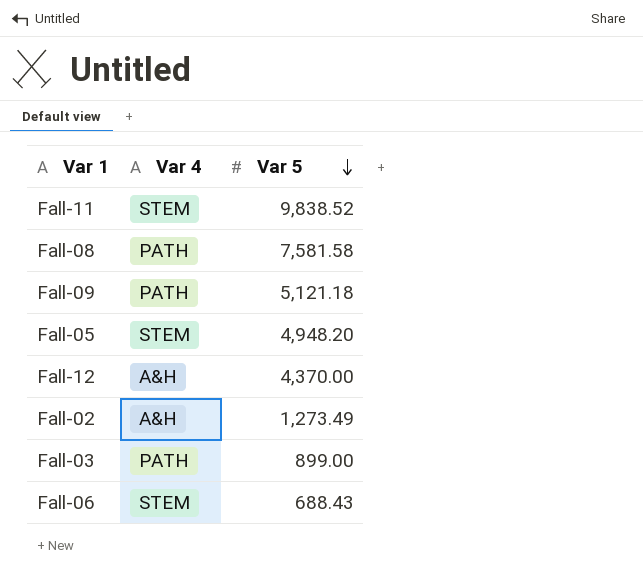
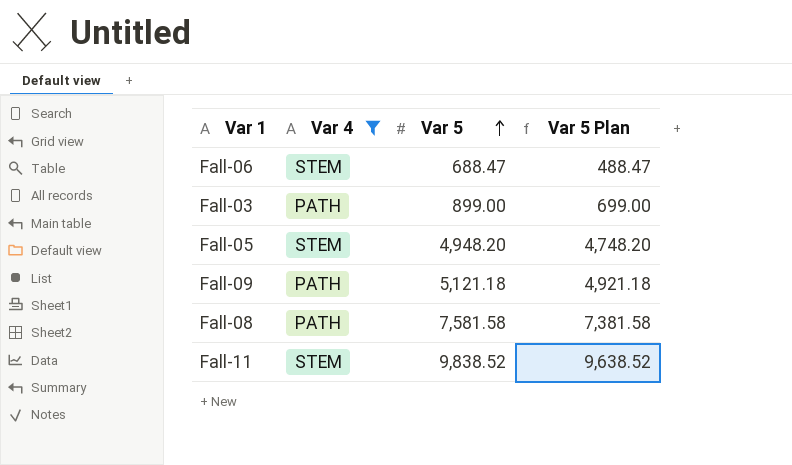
filter: none -> Var 4 != A&H
row order: Var 5 descending -> Var 5 ascending
column Var 5 Plan | formula: none -> [Var 5] - 200
Fall-06 | Var 5: 688.43 -> 688.47

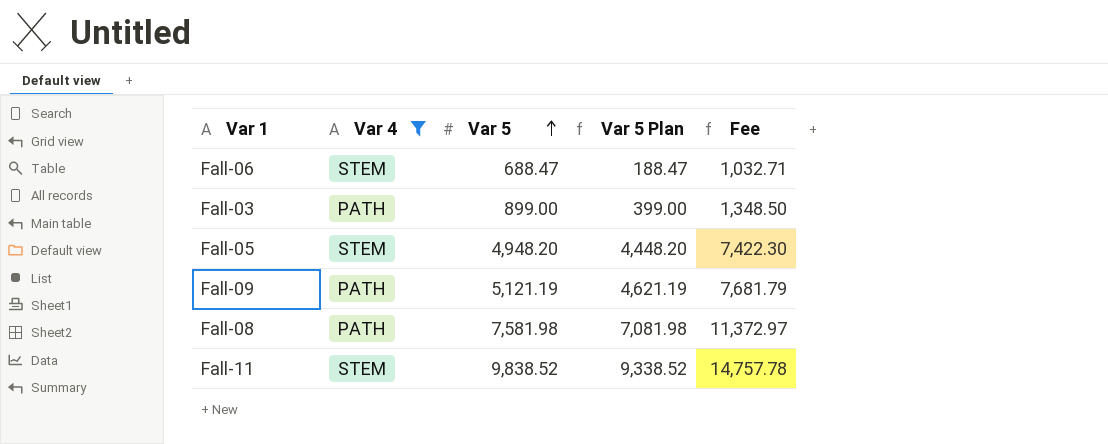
column Var 5 Plan | formula: [Var 5] - 200 -> [Var 5] - 500
column Fee | formula: none -> [Var 5] * 1.5
Fall-09 | Var 5: 5,121.18 -> 5,121.19
Fall-08 | Var 5: 7,581.58 -> 7,581.98

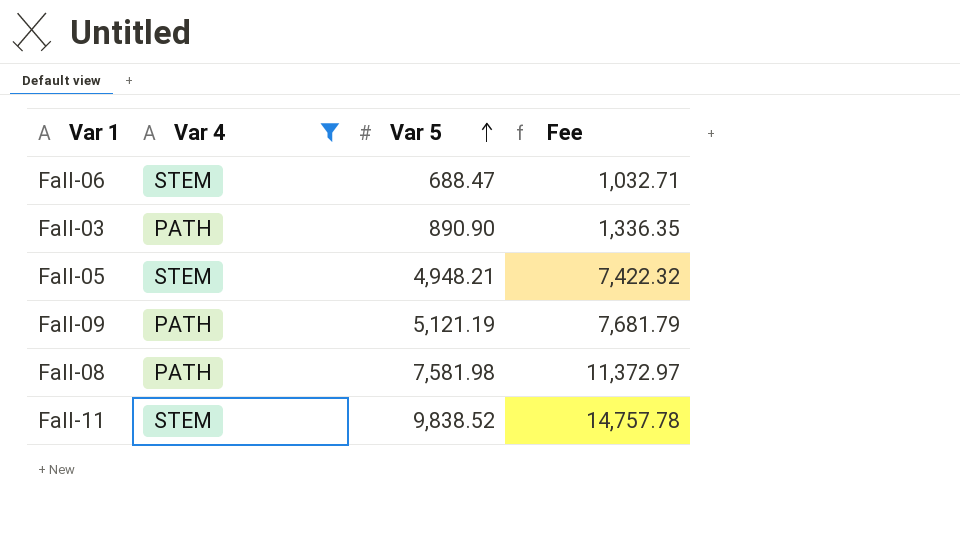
column Var 5 Plan | formula: [Var 5] - 500 -> none
Fall-03 | Var 5: 899.00 -> 890.90
Fall-03 | Fee: 1,348.50 -> 1,336.35
Fall-05 | Var 5: 4,948.20 -> 4,948.21
Fall-05 | Fee: 7,422.30 -> 7,422.32

